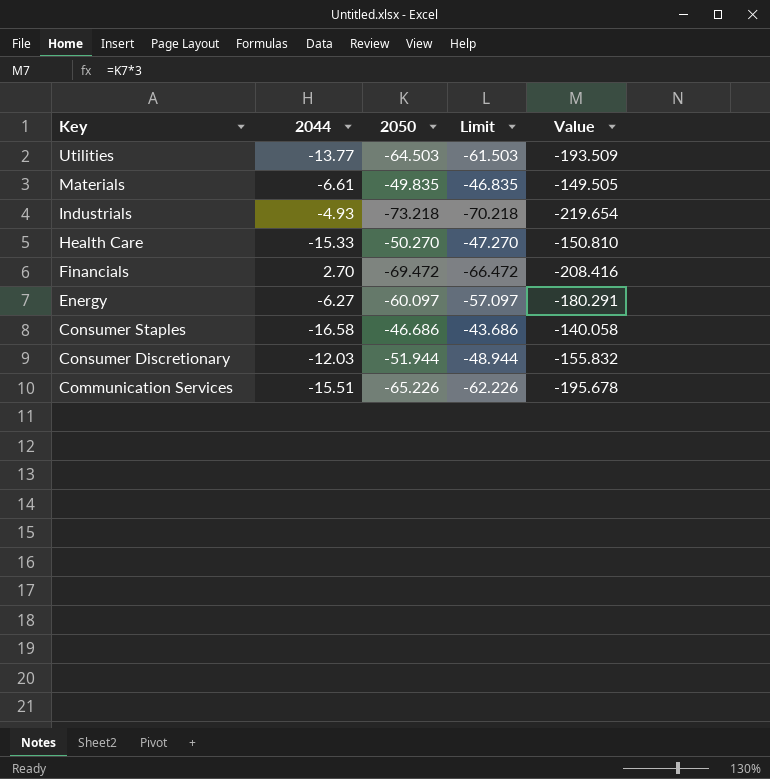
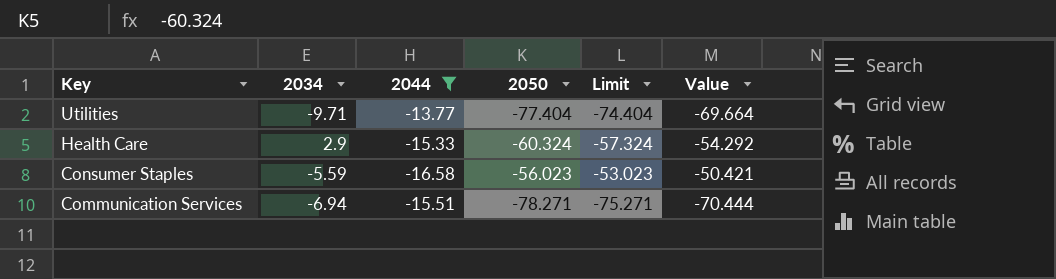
filter: none -> 2044 <= -13.77
column 2034 | position: none -> 2
column Value | formula: [2050] * 3 -> [2050] * 0.9
Utilities | 2050: -64.503 -> -77.404
Utilities | Limit: -61.503 -> -74.404
Health Care | 2050: -50.270 -> -60.324
Health Care | Limit: -47.270 -> -57.324
Consumer Staples | 2050: -46.686 -> -56.023
Consumer Staples | Limit: -43.686 -> -53.023
Communication Services | 2050: -65.226 -> -78.271
Communication Services | Limit: -62.226 -> -75.271

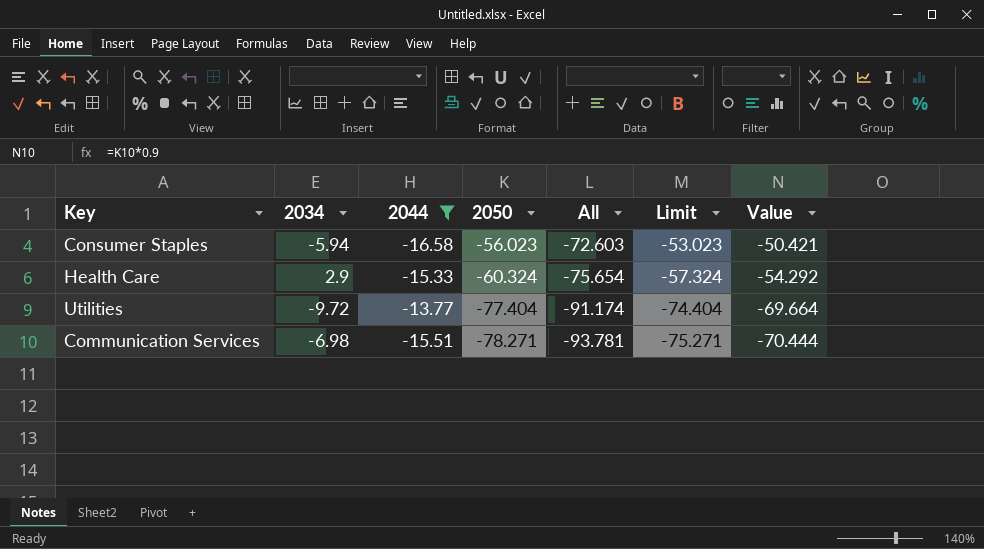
row order: Key descending -> 2050 descending
column All | formula: none -> [2044] + [2050]
Consumer Staples | 2034: -5.59 -> -5.94
Utilities | 2034: -9.71 -> -9.72
Communication Services | 2034: -6.94 -> -6.98

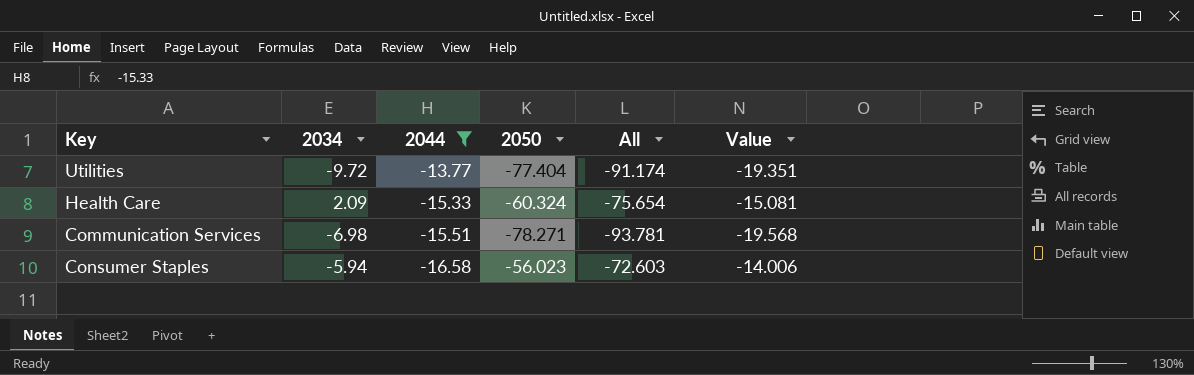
row order: 2050 descending -> 2044 descending
column Limit | formula: [2050] + 3 -> none
column Value | formula: [2050] * 0.9 -> [2050] * 0.25
Health Care | 2034: 2.9 -> 2.09

